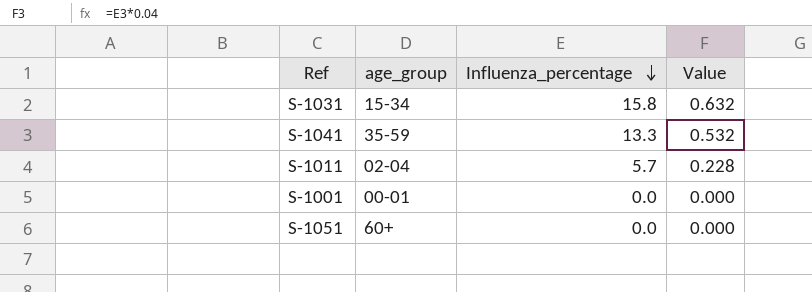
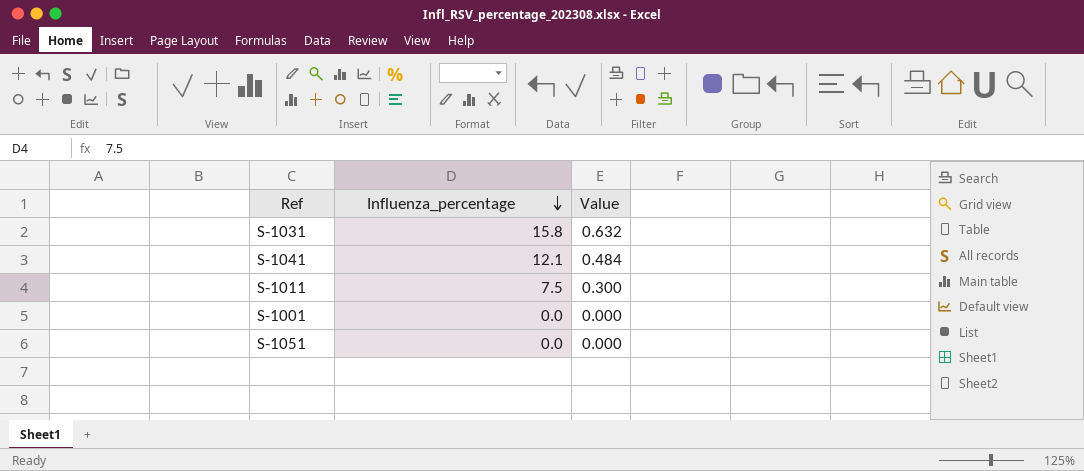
column age_group | position: 2 -> none
S-1041 | Influenza_percentage: 13.3 -> 12.1
S-1041 | Value: 0.532 -> 0.484
S-1011 | Influenza_percentage: 5.7 -> 7.5
S-1011 | Value: 0.228 -> 0.300

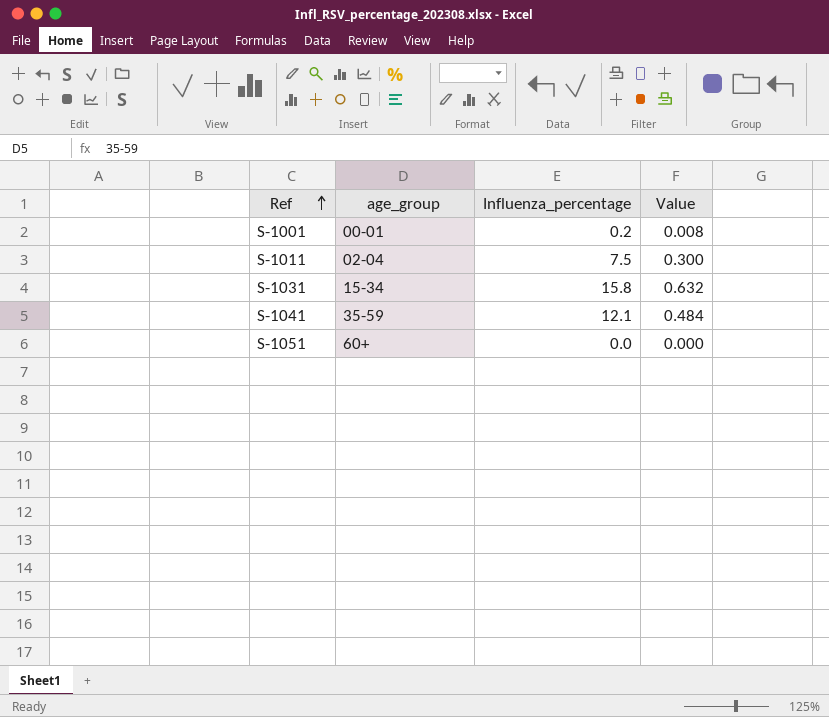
row order: Influenza_percentage descending -> Ref ascending
column age_group | position: none -> 2
S-1001 | Influenza_percentage: 0.0 -> 0.2
S-1001 | Value: 0.000 -> 0.008

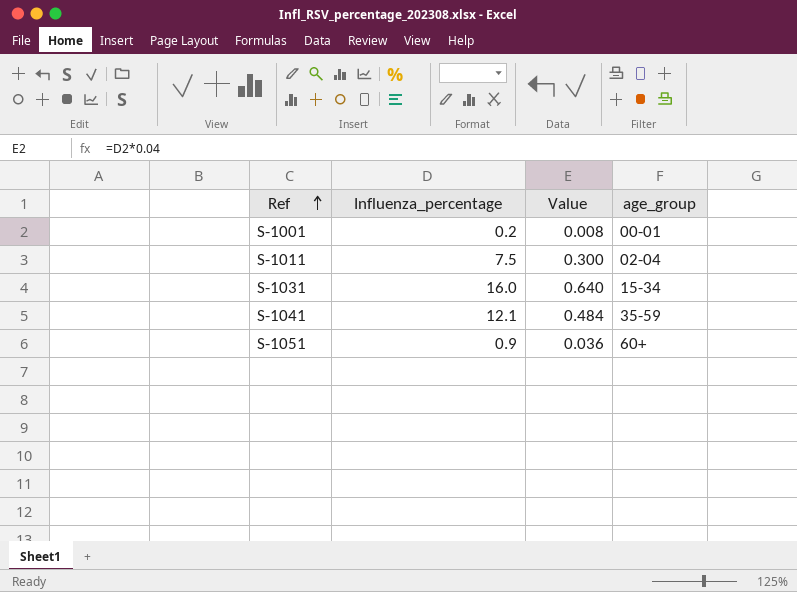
column age_group | position: 2 -> 4
S-1031 | Influenza_percentage: 15.8 -> 16.0
S-1031 | Value: 0.632 -> 0.640
S-1051 | Influenza_percentage: 0.0 -> 0.9
S-1051 | Value: 0.000 -> 0.036

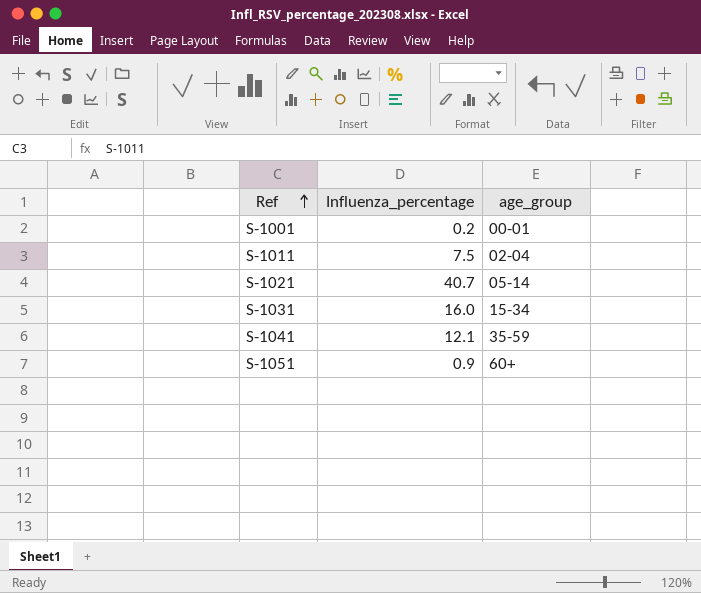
column Value | formula: [Influenza_percentage] * 0.04 -> none
row S-1021: none -> 40.7 | 05-14

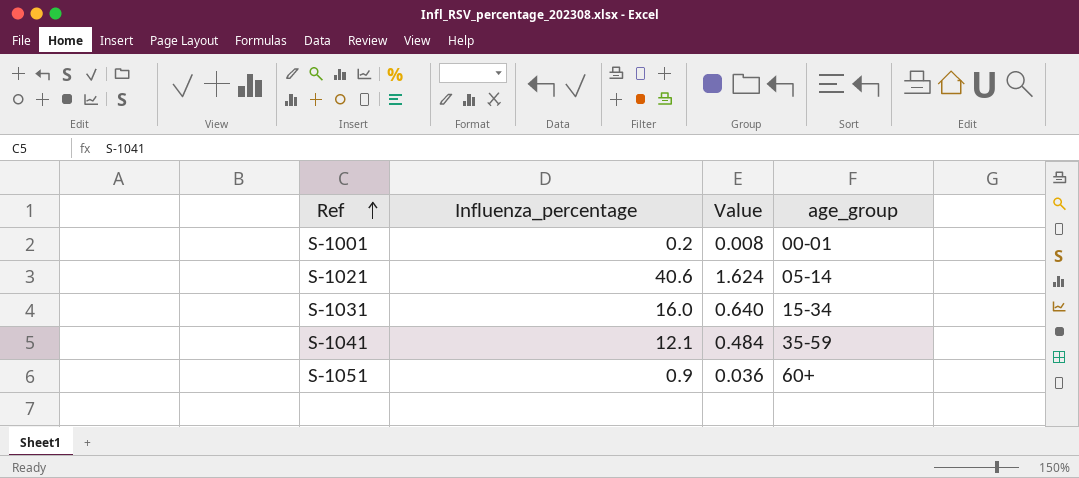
column Value | formula: none -> [Influenza_percentage] * 0.04
row S-1011: 7.5 | 02-04 -> none
S-1021 | Influenza_percentage: 40.7 -> 40.6

